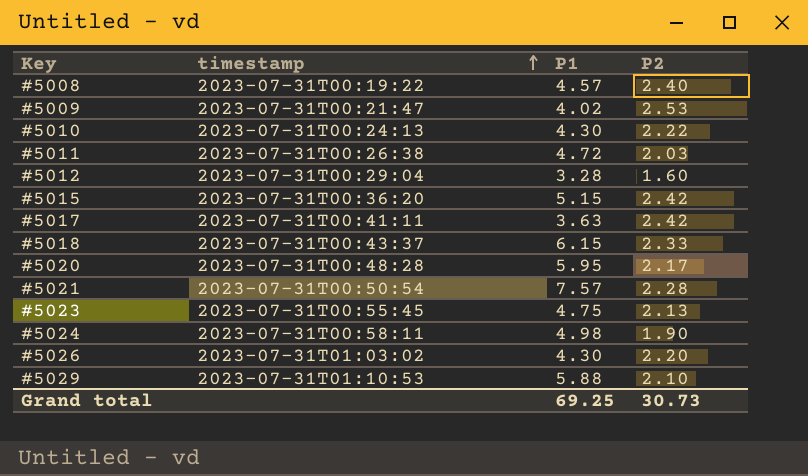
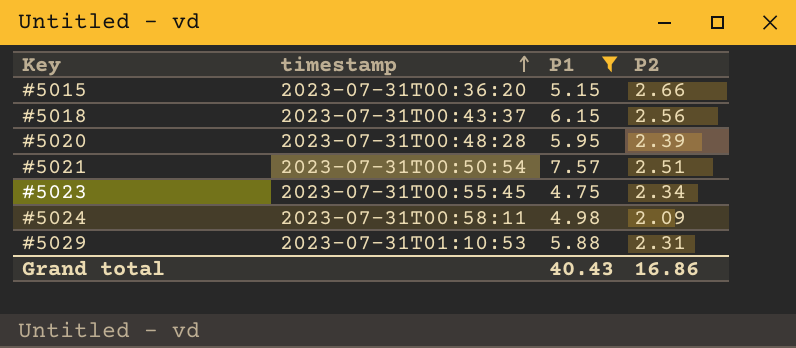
filter: none -> P1 >= 4.75
#5015 | P2: 2.42 -> 2.66
#5018 | P2: 2.33 -> 2.56
#5020 | P2: 2.17 -> 2.39
#5021 | P2: 2.28 -> 2.51
#5023 | P2: 2.13 -> 2.34
#5024 | P2: 1.90 -> 2.09
#5029 | P2: 2.10 -> 2.31
Grand total | P1: 69.25 -> 40.43
Grand total | P2: 30.73 -> 16.86

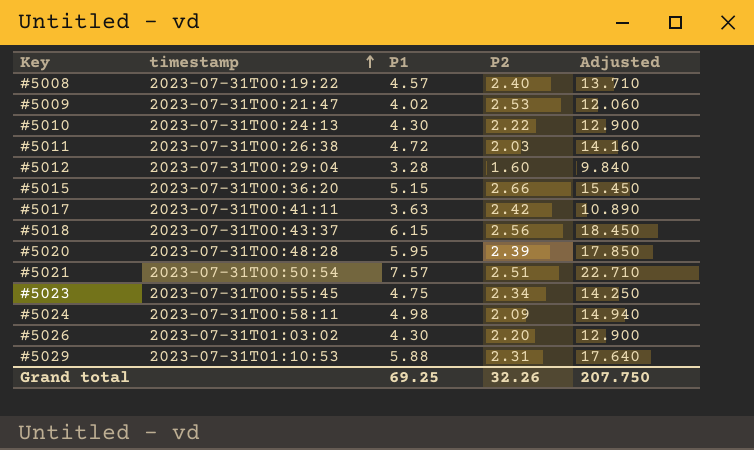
filter: P1 >= 4.75 -> none
column Adjusted | formula: none -> [P1] * 3
Grand total | P1: 40.43 -> 69.25
Grand total | P2: 16.86 -> 32.26

